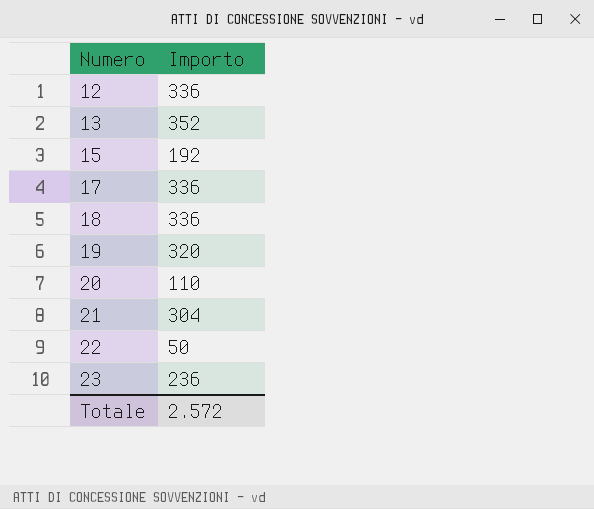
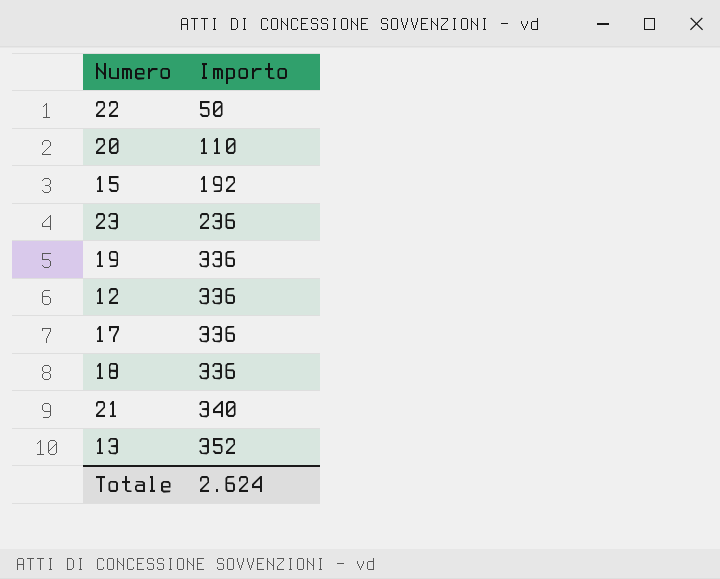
row order: Numero ascending -> Importo ascending
19 | Importo: 320 -> 336
21 | Importo: 304 -> 340
Totale | Importo: 2.572 -> 2.624

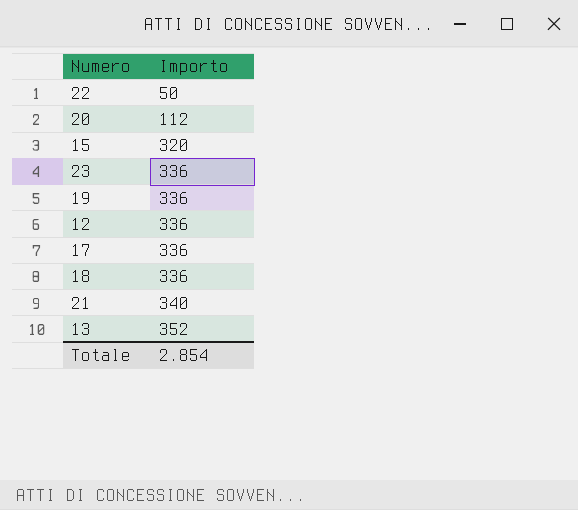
20 | Importo: 110 -> 112
15 | Importo: 192 -> 320
23 | Importo: 236 -> 336
Totale | Importo: 2.624 -> 2.854

